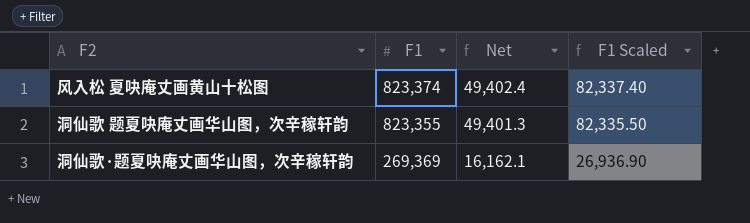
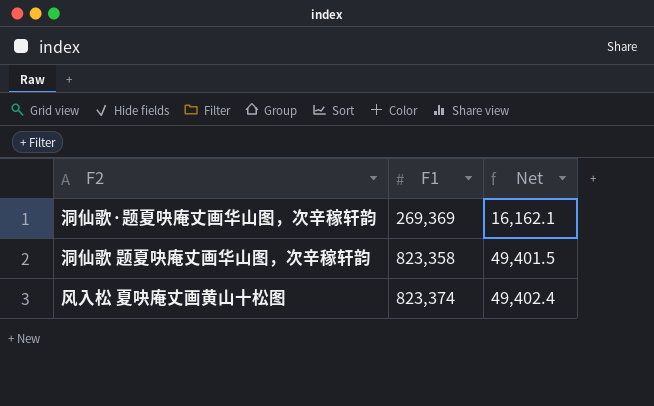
row order: F1 descending -> F1 ascending
column F1 Scaled | formula: [F1] * 0.1 -> none
洞仙歌 题夏吷庵丈画华山图，次辛稼轩韵 | F1: 823,355 -> 823,358
洞仙歌 题夏吷庵丈画华山图，次辛稼轩韵 | Net: 49,401.3 -> 49,401.5

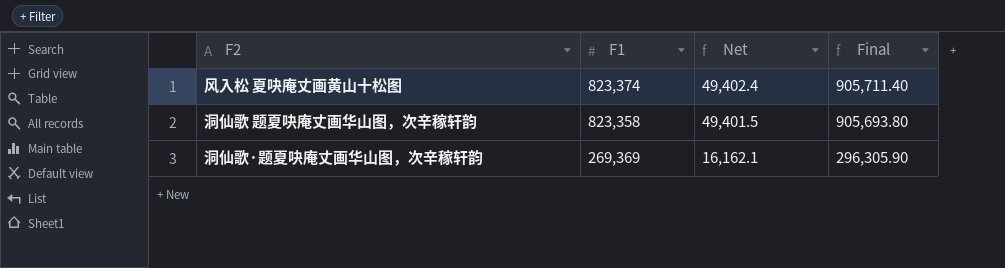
row order: F1 ascending -> F1 descending
column Final | formula: none -> [F1] * 1.1

